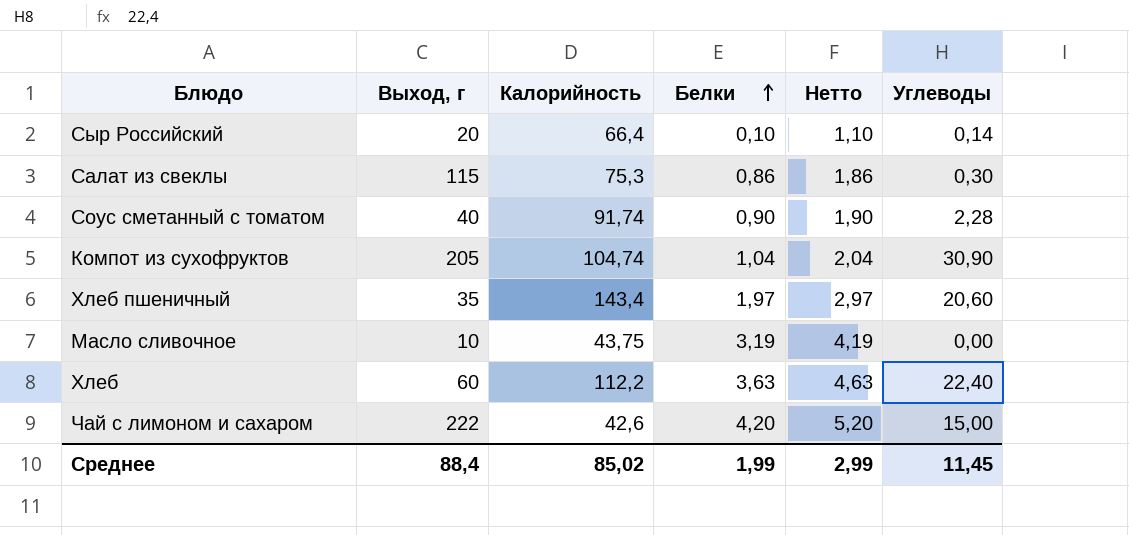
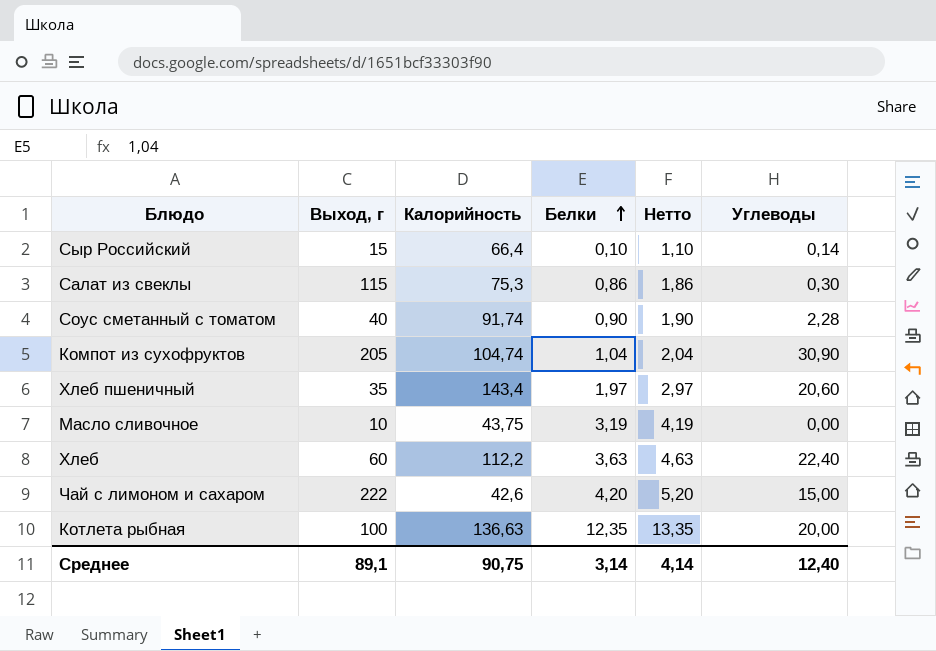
Сыр Российский | Выход, г: 20 -> 15
row Котлета рыбная: none -> 100 | 136,63 | 12,35 | 13,35 | 20,00
Среднее | Выход, г: 88,4 -> 89,1
Среднее | Калорийность: 85,02 -> 90,75
Среднее | Белки: 1,99 -> 3,14
Среднее | Нетто: 2,99 -> 4,14
Среднее | Углеводы: 11,45 -> 12,40

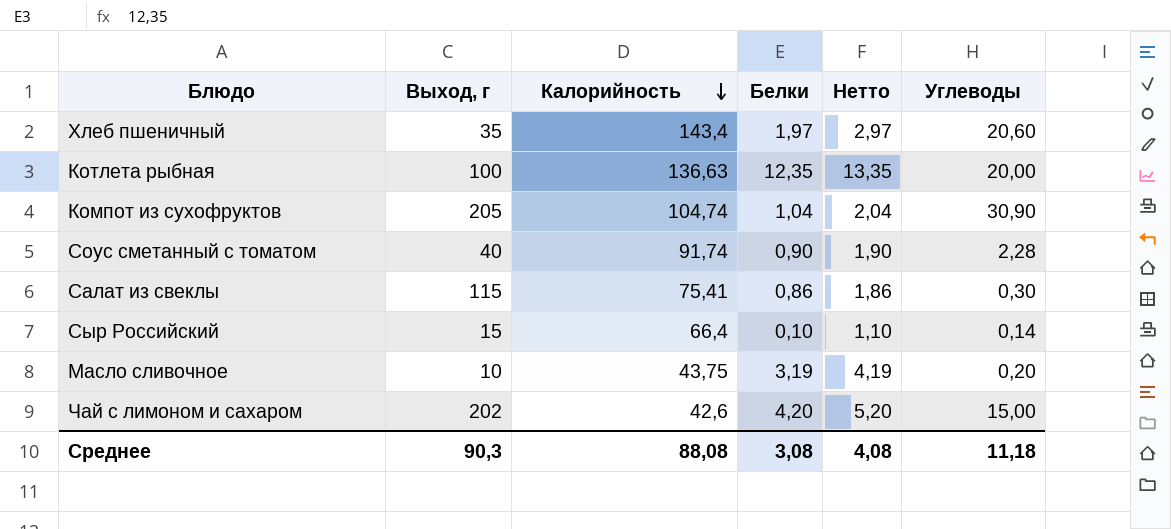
row order: Белки ascending -> Калорийность descending
row Хлеб: 60 | 112,2 | 3,63 | 4,63 | 22,40 -> none
Салат из свеклы | Калорийность: 75,3 -> 75,41
Масло сливочное | Углеводы: 0,00 -> 0,20
Чай с лимоном и сахаром | Выход, г: 222 -> 202
Среднее | Выход, г: 89,1 -> 90,3
Среднее | Калорийность: 90,75 -> 88,08
Среднее | Белки: 3,14 -> 3,08
Среднее | Нетто: 4,14 -> 4,08
Среднее | Углеводы: 12,40 -> 11,18

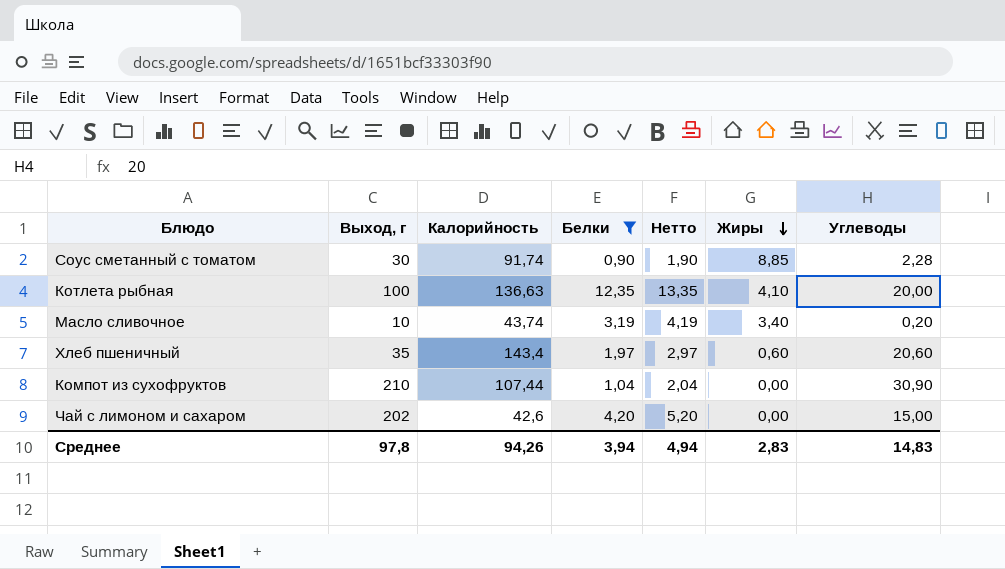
filter: none -> Белки >= 0,90
row order: Калорийность descending -> Жиры descending
column Жиры | position: none -> 6
Соус сметанный с томатом | Выход, г: 40 -> 30
Масло сливочное | Калорийность: 43,75 -> 43,74
Компот из сухофруктов | Выход, г: 205 -> 210
Компот из сухофруктов | Калорийность: 104,74 -> 107,44
Среднее | Выход, г: 90,3 -> 97,8
Среднее | Калорийность: 88,08 -> 94,26
Среднее | Белки: 3,08 -> 3,94
Среднее | Нетто: 4,08 -> 4,94
Среднее | Углеводы: 11,18 -> 14,83

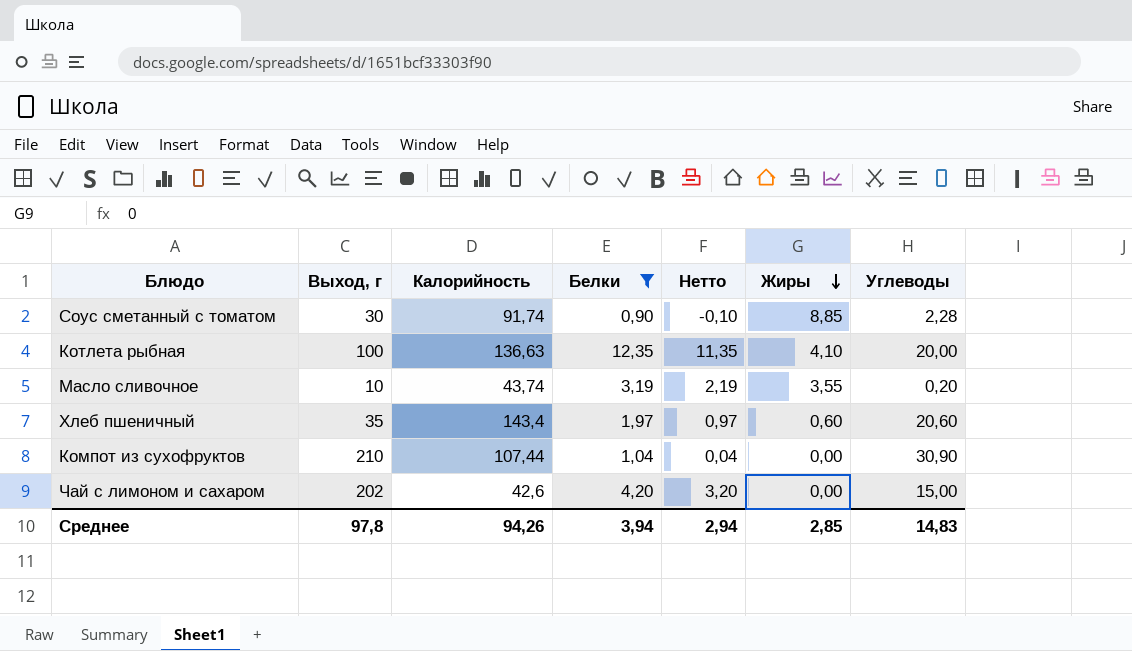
column Нетто | formula: [Белки] + 1 -> [Белки] - 1
Масло сливочное | Жиры: 3,40 -> 3,55
Среднее | Нетто: 4,94 -> 2,94
Среднее | Жиры: 2,83 -> 2,85

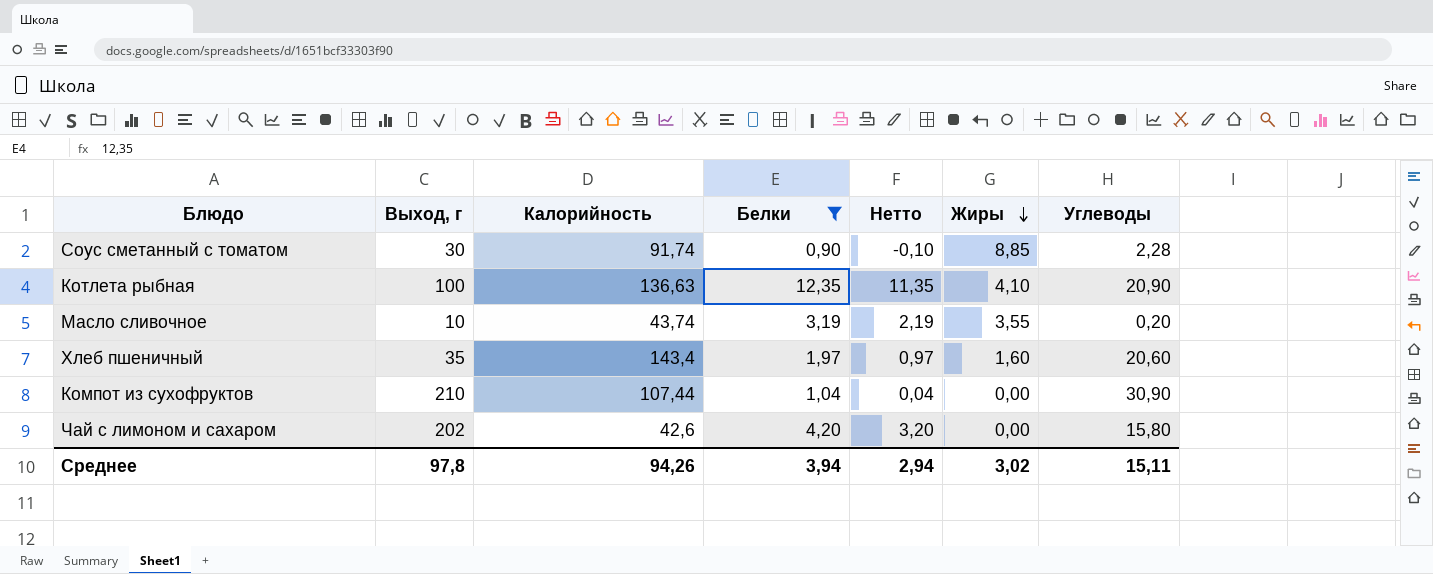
Котлета рыбная | Углеводы: 20,00 -> 20,90
Хлеб пшеничный | Жиры: 0,60 -> 1,60
Чай с лимоном и сахаром | Углеводы: 15,00 -> 15,80
Среднее | Жиры: 2,85 -> 3,02
Среднее | Углеводы: 14,83 -> 15,11

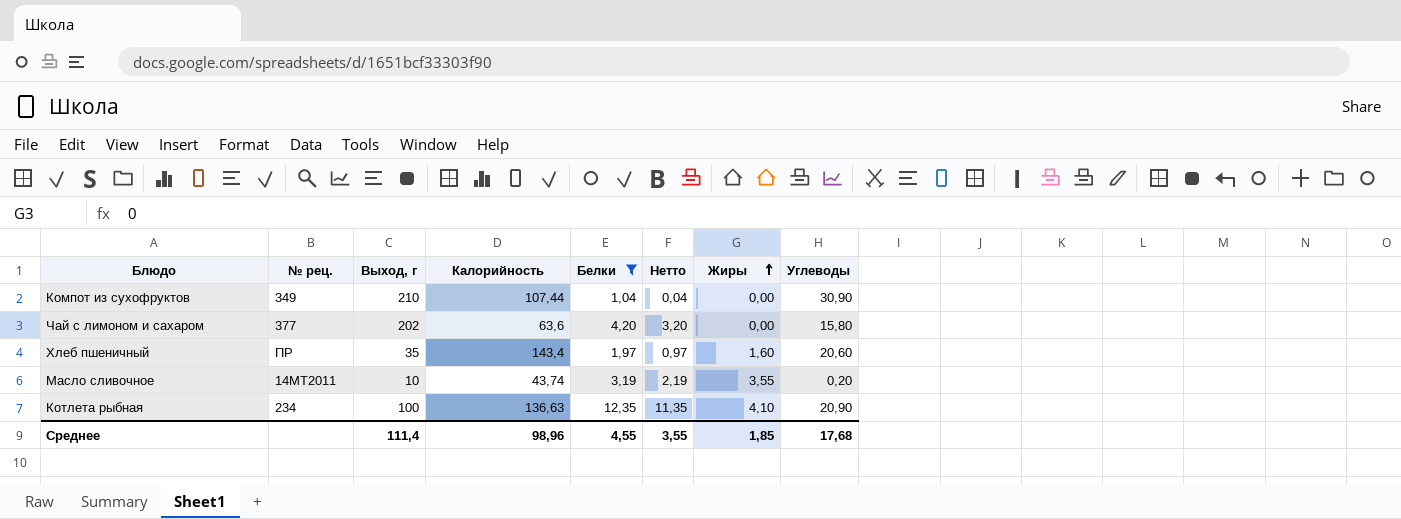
row order: Жиры descending -> Жиры ascending
column № рец. | position: none -> 2
row Соус сметанный с томатом: 30 | 91,74 | 0,90 | -0,10 | 8,85 | 2,28 -> none
Чай с лимоном и сахаром | Калорийность: 42,6 -> 63,6
Среднее | Выход, г: 97,8 -> 111,4
Среднее | Калорийность: 94,26 -> 98,96
Среднее | Белки: 3,94 -> 4,55
Среднее | Нетто: 2,94 -> 3,55
Среднее | Жиры: 3,02 -> 1,85
Среднее | Углеводы: 15,11 -> 17,68

